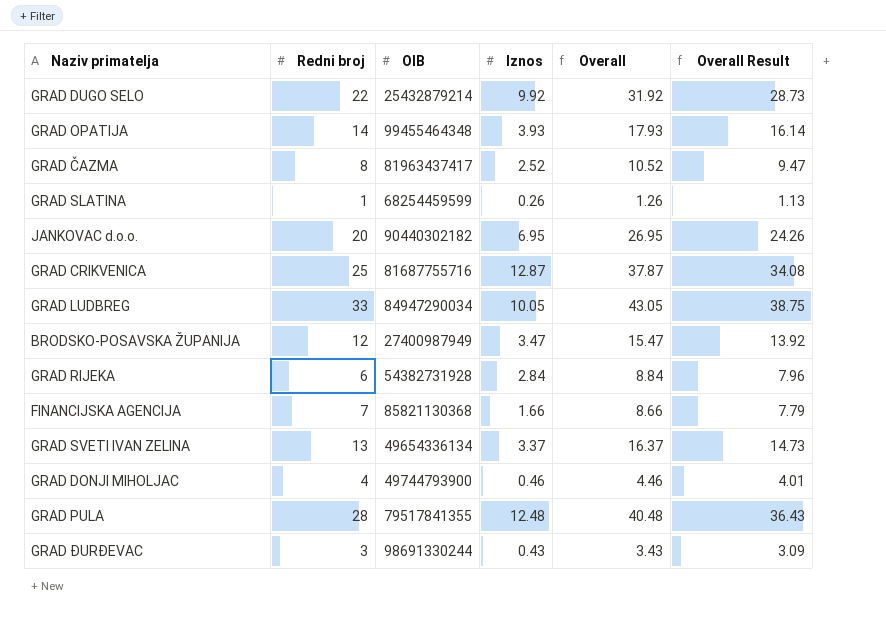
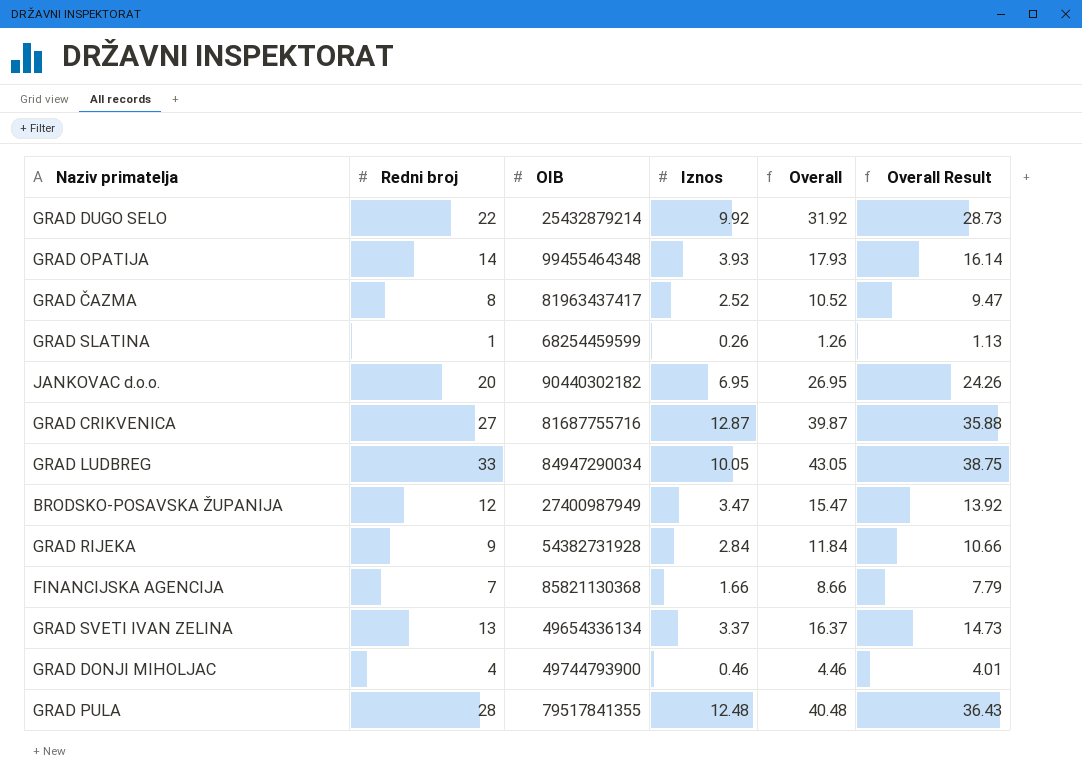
row GRAD ĐURĐEVAC: 3 | 98691330244 | 0.43 | 3.43 | 3.09 -> none
GRAD CRIKVENICA | Redni broj: 25 -> 27
GRAD CRIKVENICA | Overall: 37.87 -> 39.87
GRAD CRIKVENICA | Overall Result: 34.08 -> 35.88
GRAD RIJEKA | Redni broj: 6 -> 9
GRAD RIJEKA | Overall: 8.84 -> 11.84
GRAD RIJEKA | Overall Result: 7.96 -> 10.66

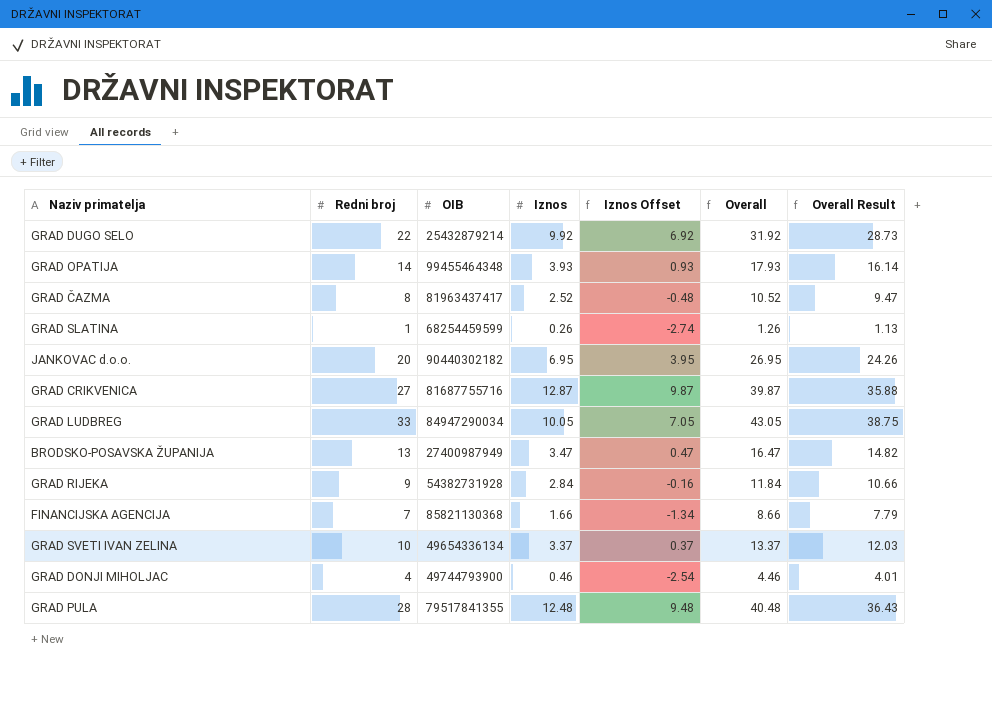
column Iznos Offset | formula: none -> [Iznos] - 3
BRODSKO-POSAVSKA ŽUPANIJA | Redni broj: 12 -> 13
BRODSKO-POSAVSKA ŽUPANIJA | Overall: 15.47 -> 16.47
BRODSKO-POSAVSKA ŽUPANIJA | Overall Result: 13.92 -> 14.82
GRAD SVETI IVAN ZELINA | Redni broj: 13 -> 10
GRAD SVETI IVAN ZELINA | Overall: 16.37 -> 13.37
GRAD SVETI IVAN ZELINA | Overall Result: 14.73 -> 12.03

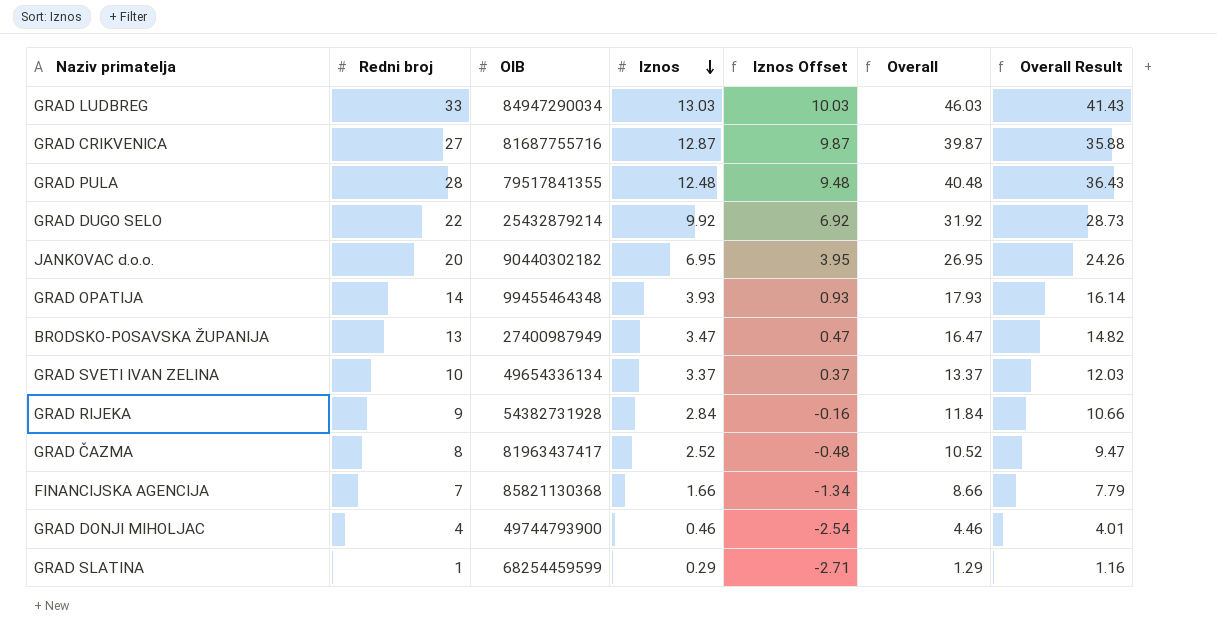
row order: none -> Iznos descending
GRAD LUDBREG | Iznos: 10.05 -> 13.03
GRAD LUDBREG | Iznos Offset: 7.05 -> 10.03
GRAD LUDBREG | Overall: 43.05 -> 46.03
GRAD LUDBREG | Overall Result: 38.75 -> 41.43
GRAD SLATINA | Iznos: 0.26 -> 0.29
GRAD SLATINA | Iznos Offset: -2.74 -> -2.71
GRAD SLATINA | Overall: 1.26 -> 1.29
GRAD SLATINA | Overall Result: 1.13 -> 1.16

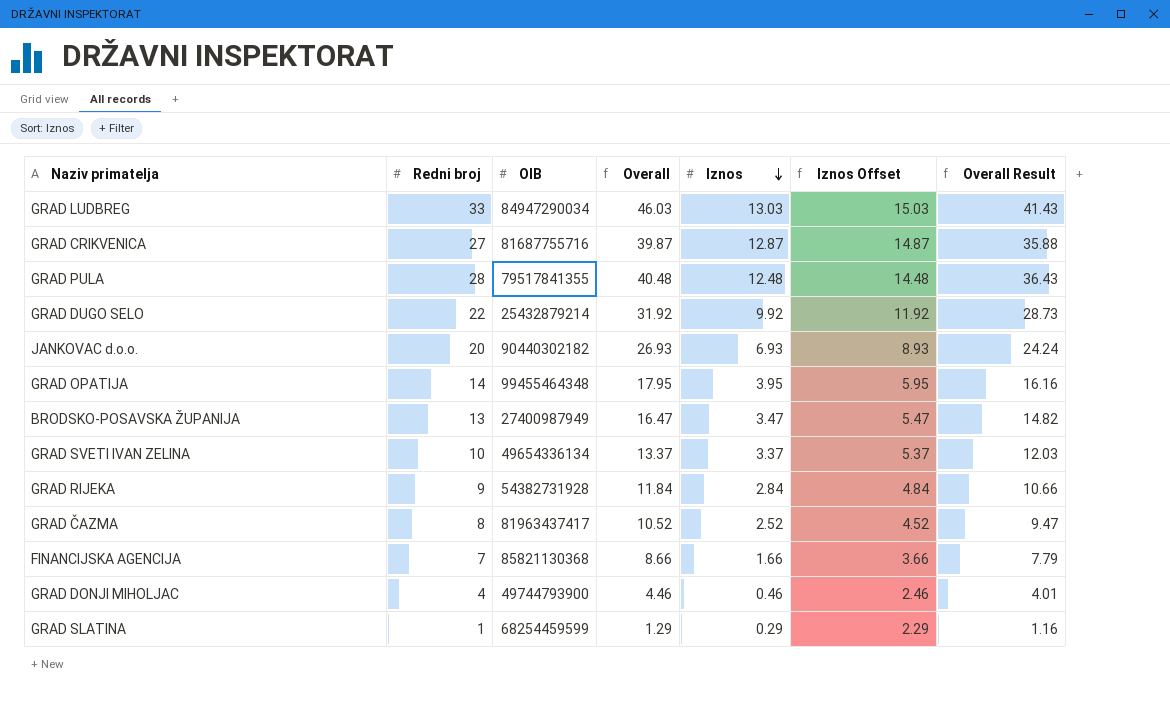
column Overall | position: 6 -> 4
column Iznos Offset | formula: [Iznos] - 3 -> [Iznos] + 2
JANKOVAC d.o.o. | Overall: 26.95 -> 26.93
JANKOVAC d.o.o. | Iznos: 6.95 -> 6.93
JANKOVAC d.o.o. | Overall Result: 24.26 -> 24.24
GRAD OPATIJA | Overall: 17.93 -> 17.95
GRAD OPATIJA | Iznos: 3.93 -> 3.95
GRAD OPATIJA | Overall Result: 16.14 -> 16.16

